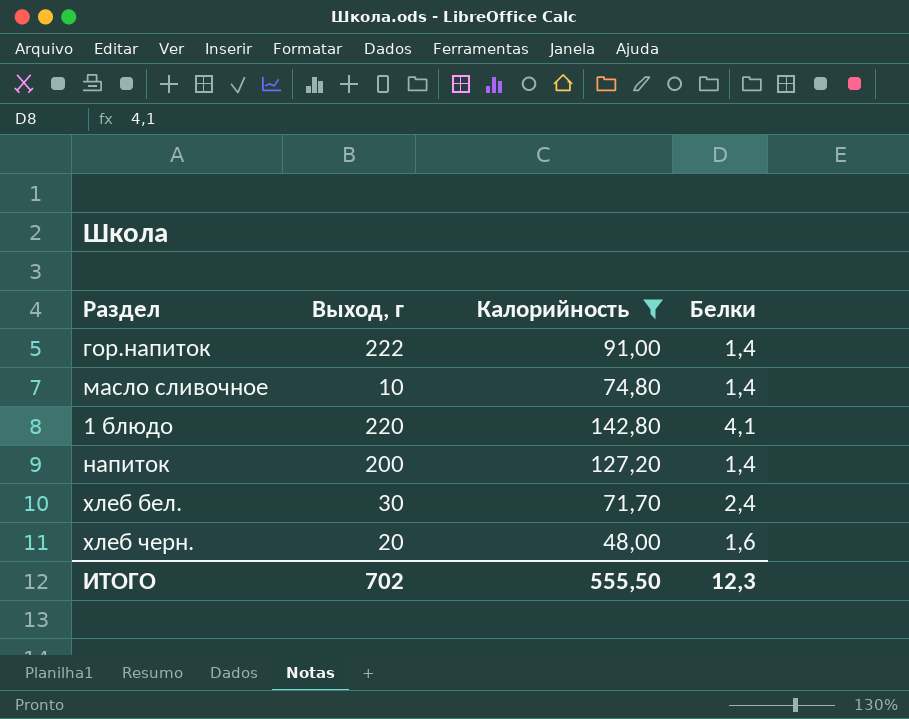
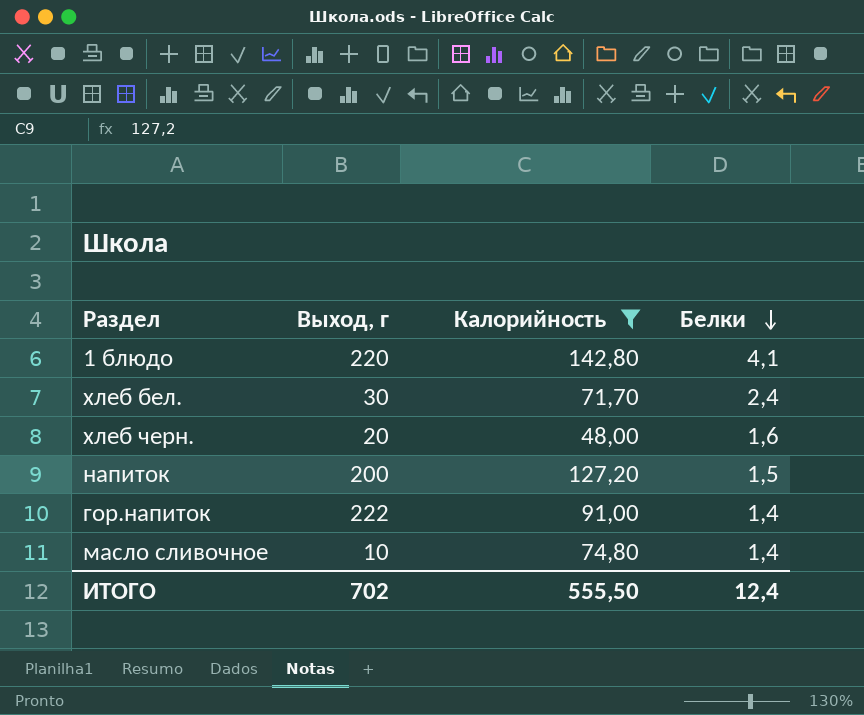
row order: none -> Белки descending
напиток | Белки: 1,4 -> 1,5
ИТОГО | Белки: 12,3 -> 12,4

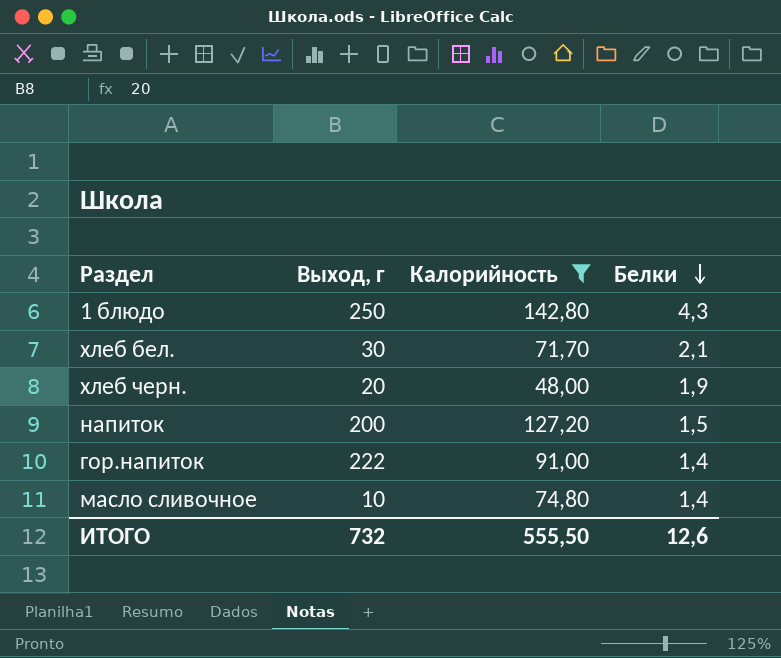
1 блюдо | Выход, г: 220 -> 250
1 блюдо | Белки: 4,1 -> 4,3
хлеб бел. | Белки: 2,4 -> 2,1
хлеб черн. | Белки: 1,6 -> 1,9
ИТОГО | Выход, г: 702 -> 732
ИТОГО | Белки: 12,4 -> 12,6

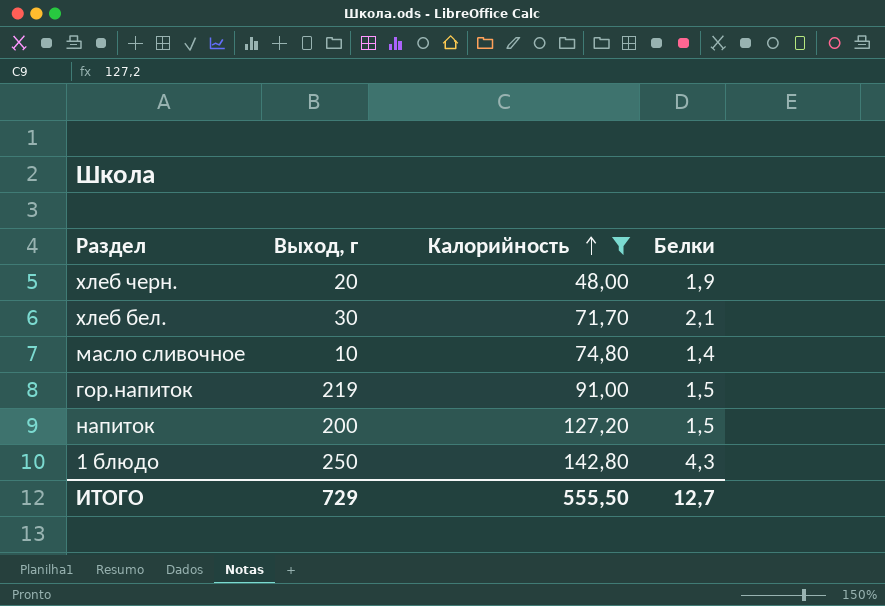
row order: Белки descending -> Калорийность ascending
гор.напиток | Выход, г: 222 -> 219
гор.напиток | Белки: 1,4 -> 1,5
ИТОГО | Выход, г: 732 -> 729
ИТОГО | Белки: 12,6 -> 12,7

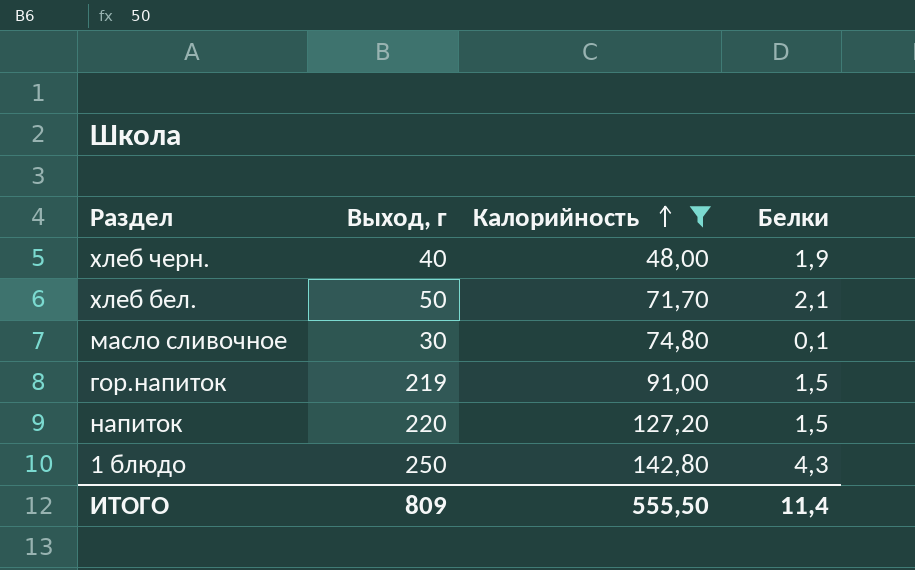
хлеб черн. | Выход, г: 20 -> 40
хлеб бел. | Выход, г: 30 -> 50
масло сливочное | Выход, г: 10 -> 30
масло сливочное | Белки: 1,4 -> 0,1
напиток | Выход, г: 200 -> 220
ИТОГО | Выход, г: 729 -> 809
ИТОГО | Белки: 12,7 -> 11,4

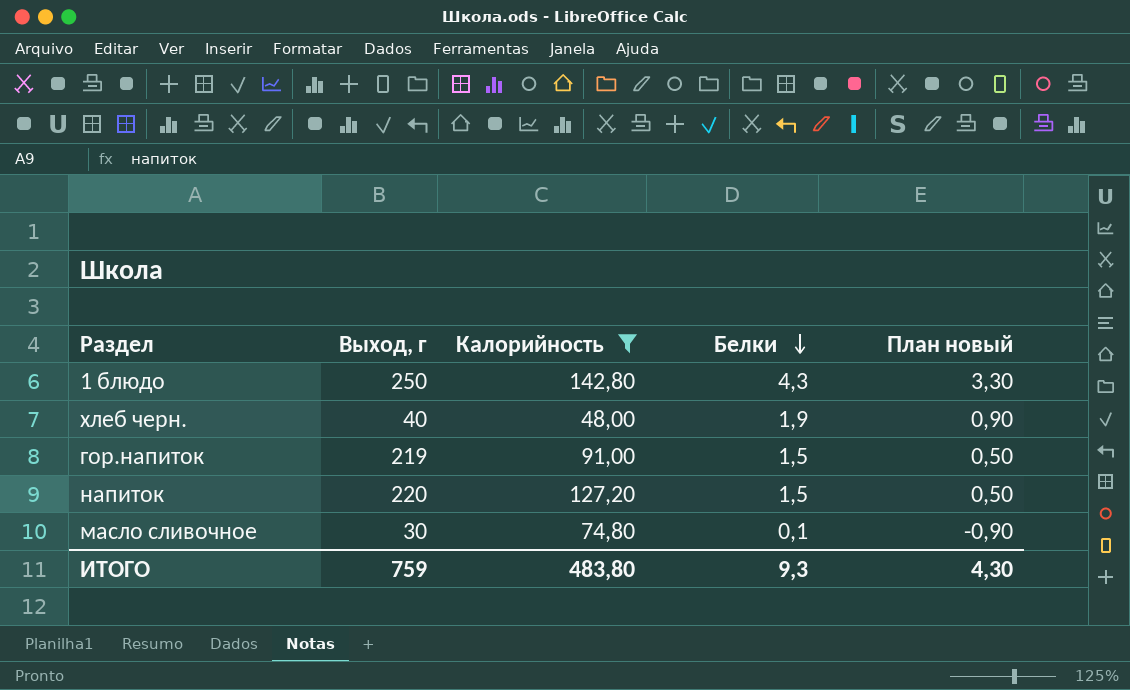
row order: Калорийность ascending -> Белки descending
column План новый | formula: none -> [Белки] - 1
row хлеб бел.: 50 | 71,70 | 2,1 -> none
ИТОГО | Выход, г: 809 -> 759
ИТОГО | Калорийность: 555,50 -> 483,80
ИТОГО | Белки: 11,4 -> 9,3

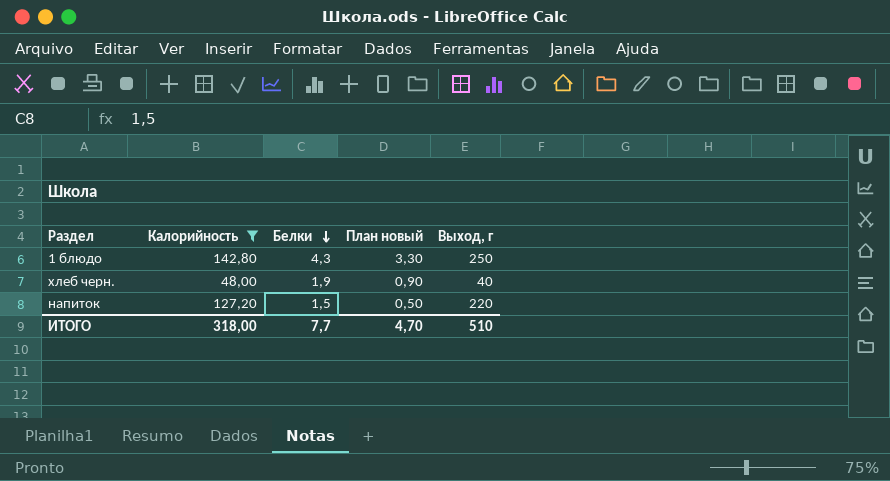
column Выход, г | position: 2 -> 5
row гор.напиток: 219 | 91,00 | 1,5 | 0,50 -> none
row масло сливочное: 30 | 74,80 | 0,1 | -0,90 -> none
ИТОГО | Калорийность: 483,80 -> 318,00
ИТОГО | Белки: 9,3 -> 7,7
ИТОГО | План новый: 4,30 -> 4,70
ИТОГО | Выход, г: 759 -> 510

